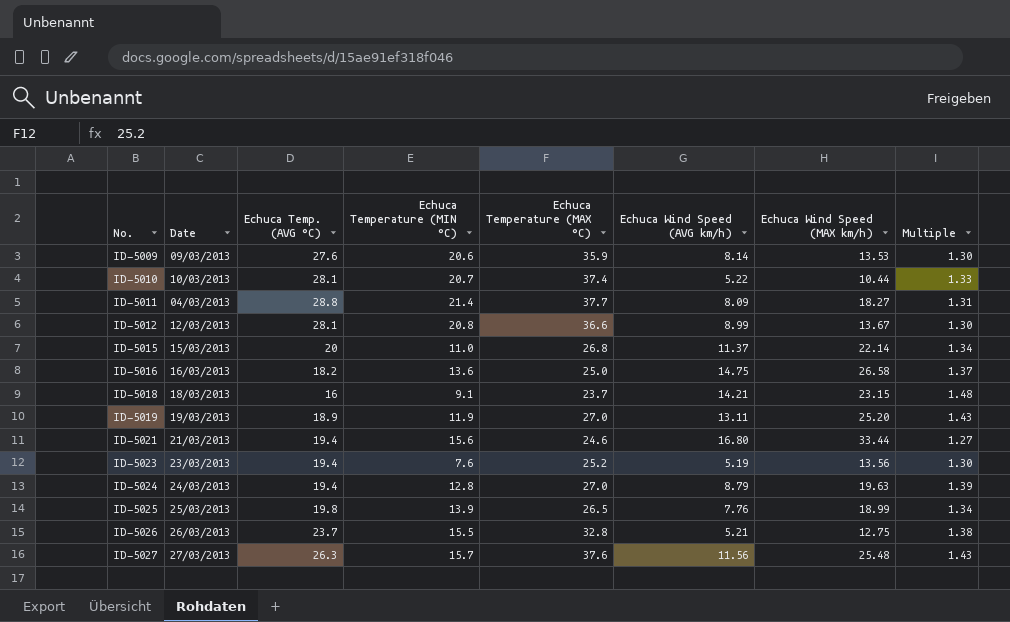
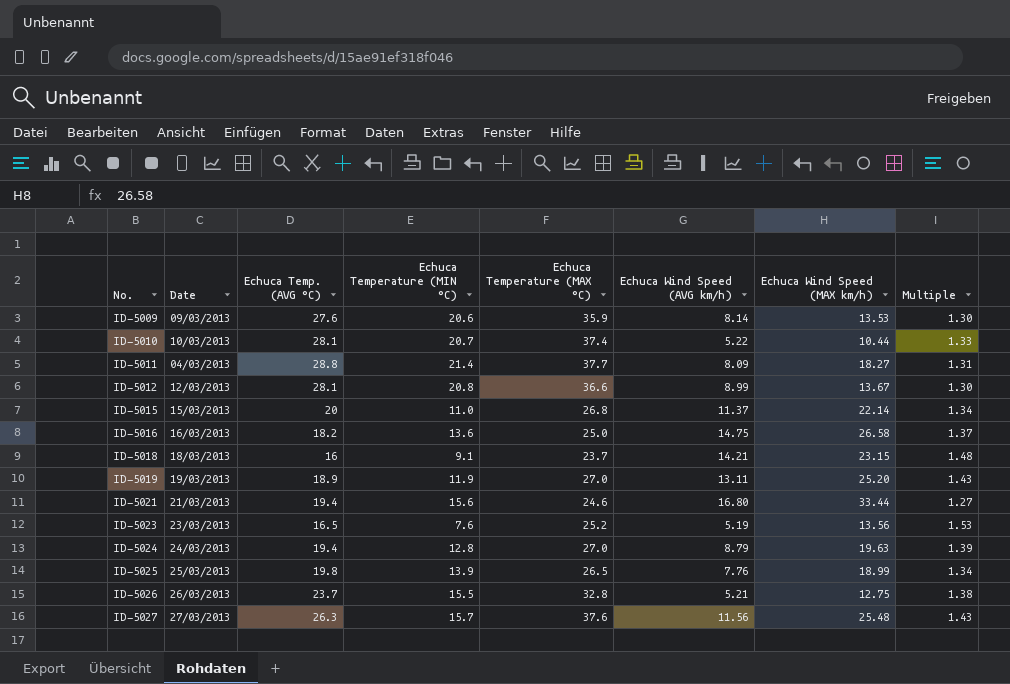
ID-5023 | Echuca Temp. (AVG °C): 19.4 -> 16.5
ID-5023 | Multiple: 1.30 -> 1.53

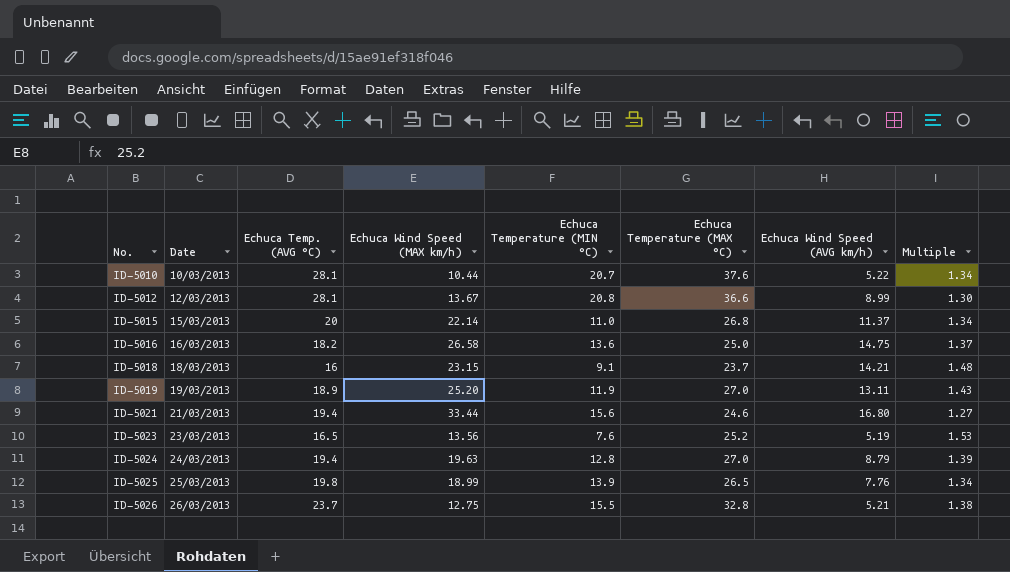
column Echuca Wind Speed (MAX km/h) | position: 7 -> 4
row ID-5009: 09/03/2013 | 27.6 | 20.6 | 35.9 | 8.14 | 13.53 | 1.30 -> none
row ID-5011: 04/03/2013 | 28.8 | 21.4 | 37.7 | 8.09 | 18.27 | 1.31 -> none
row ID-5027: 27/03/2013 | 26.3 | 15.7 | 37.6 | 11.56 | 25.48 | 1.43 -> none
ID-5010 | Echuca Temperature (MAX °C): 37.4 -> 37.6
ID-5010 | Multiple: 1.33 -> 1.34

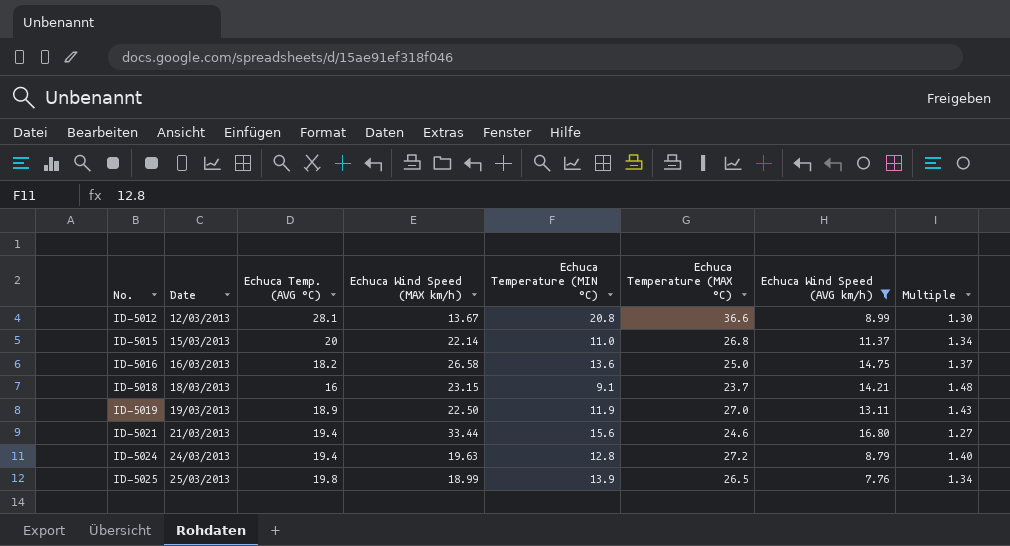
filter: none -> Echuca Wind Speed (AVG km/h) >= 7.76
ID-5019 | Echuca Wind Speed (MAX km/h): 25.20 -> 22.50
ID-5024 | Echuca Temperature (MAX °C): 27.0 -> 27.2
ID-5024 | Multiple: 1.39 -> 1.40

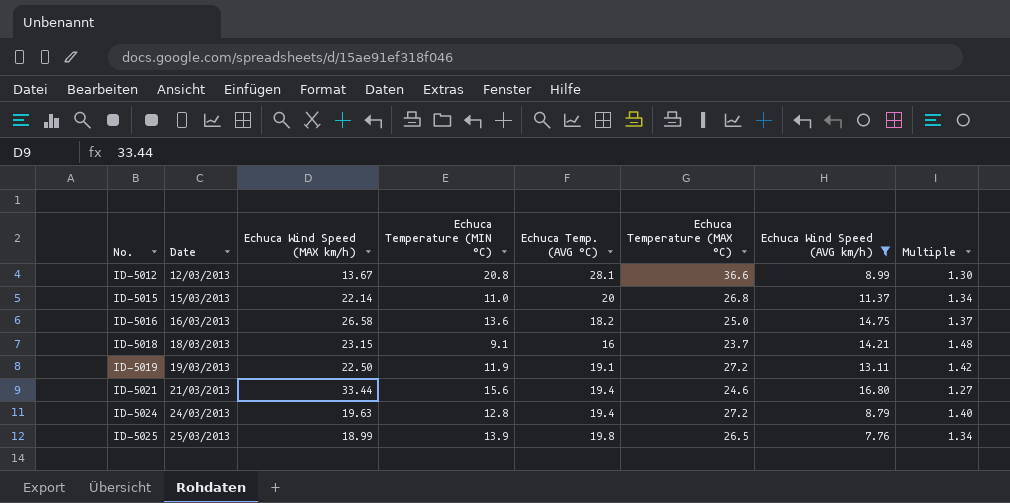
column Echuca Temp. (AVG °C) | position: 3 -> 5
ID-5019 | Echuca Temp. (AVG °C): 18.9 -> 19.1
ID-5019 | Echuca Temperature (MAX °C): 27.0 -> 27.2
ID-5019 | Multiple: 1.43 -> 1.42

